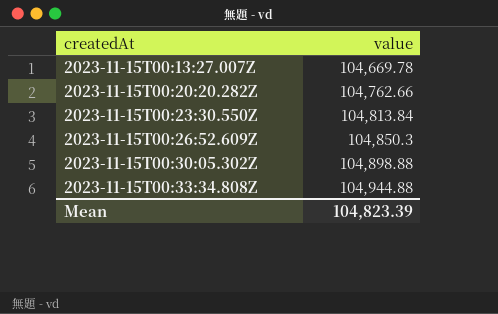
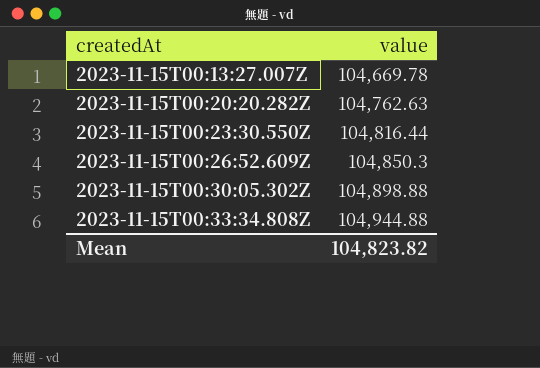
2023-11-15T00:20:20.282Z | value: 104,762.66 -> 104,762.63
2023-11-15T00:23:30.550Z | value: 104,813.84 -> 104,816.44
Mean | value: 104,823.39 -> 104,823.82

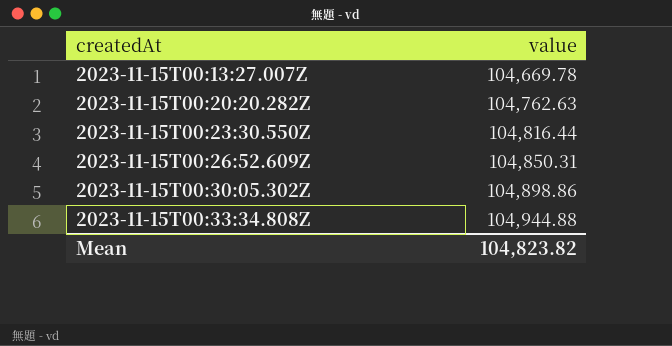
2023-11-15T00:26:52.609Z | value: 104,850.3 -> 104,850.31
2023-11-15T00:30:05.302Z | value: 104,898.88 -> 104,898.86

